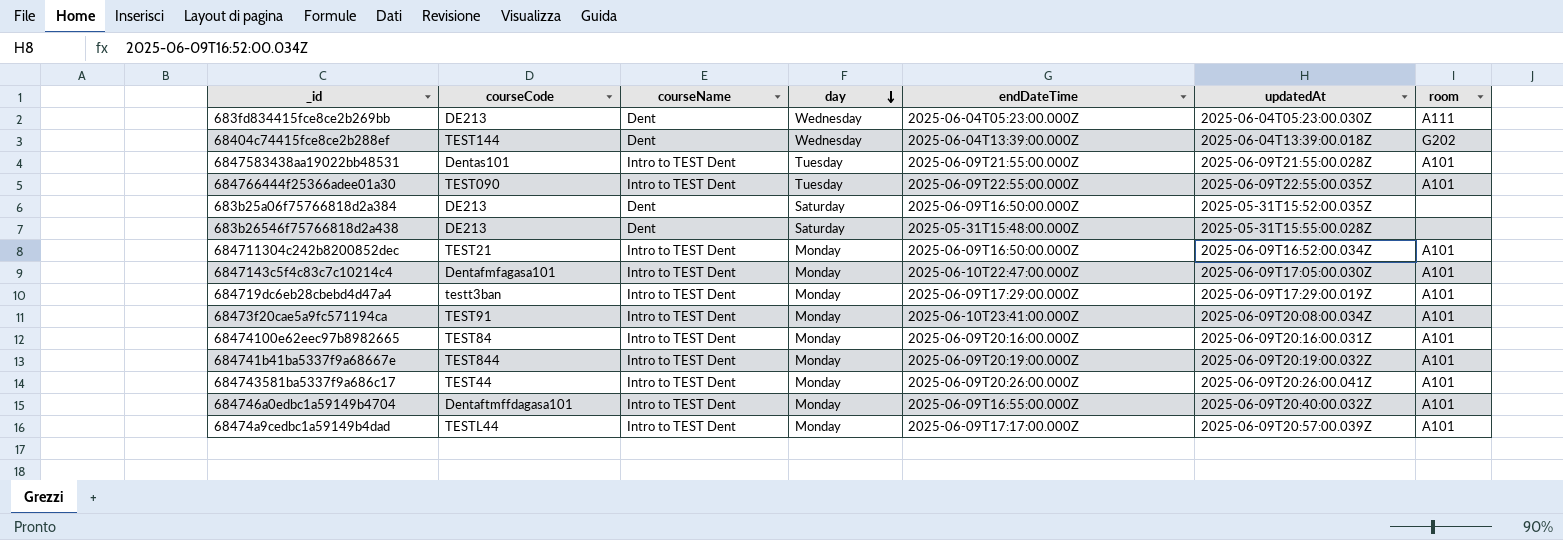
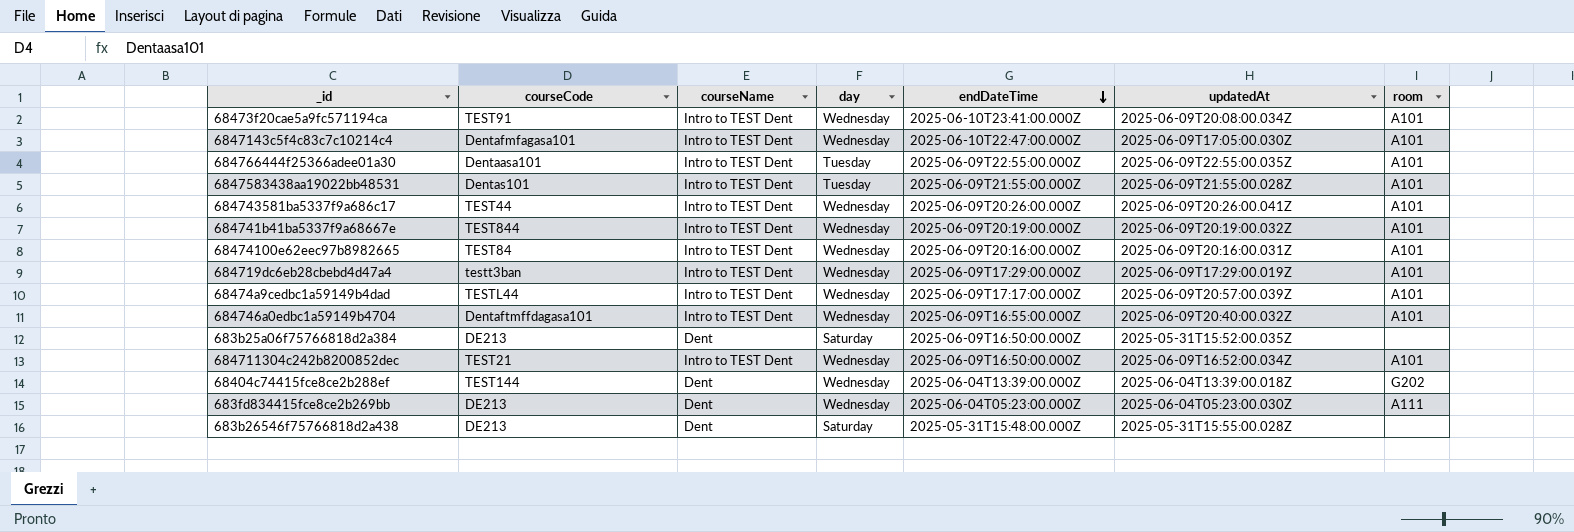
row order: day descending -> endDateTime descending
68473f20cae5a9fc571194ca | day: Monday -> Wednesday
6847143c5f4c83c7c10214c4 | day: Monday -> Wednesday
684766444f25366adee01a30 | courseCode: TEST090 -> Dentaasa101
684743581ba5337f9a686c17 | day: Monday -> Wednesday
684741b41ba5337f9a68667e | day: Monday -> Wednesday
68474100e62eec97b8982665 | day: Monday -> Wednesday
684719dc6eb28cbebd4d47a4 | day: Monday -> Wednesday
68474a9cedbc1a59149b4dad | day: Monday -> Wednesday
684746a0edbc1a59149b4704 | day: Monday -> Wednesday
684711304c242b8200852dec | day: Monday -> Wednesday

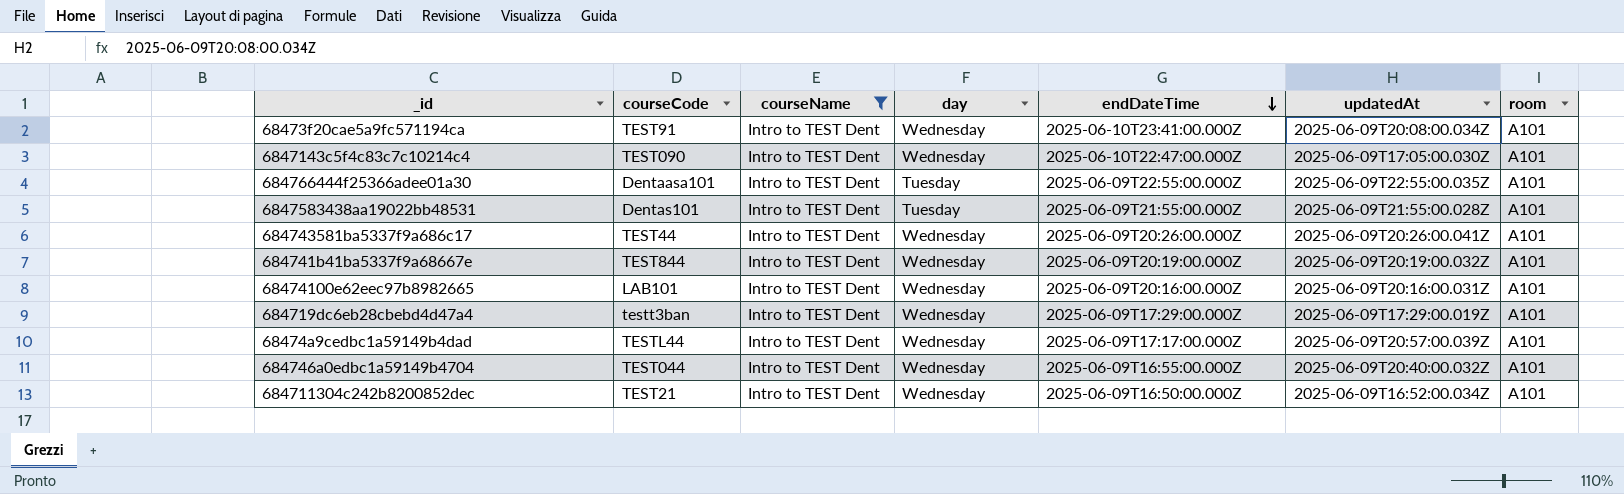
filter: none -> courseName = Intro to TEST Dent
6847143c5f4c83c7c10214c4 | courseCode: Dentafmfagasa101 -> TEST090
68474100e62eec97b8982665 | courseCode: TEST84 -> LAB101
684746a0edbc1a59149b4704 | courseCode: Dentaftmffdagasa101 -> TEST044

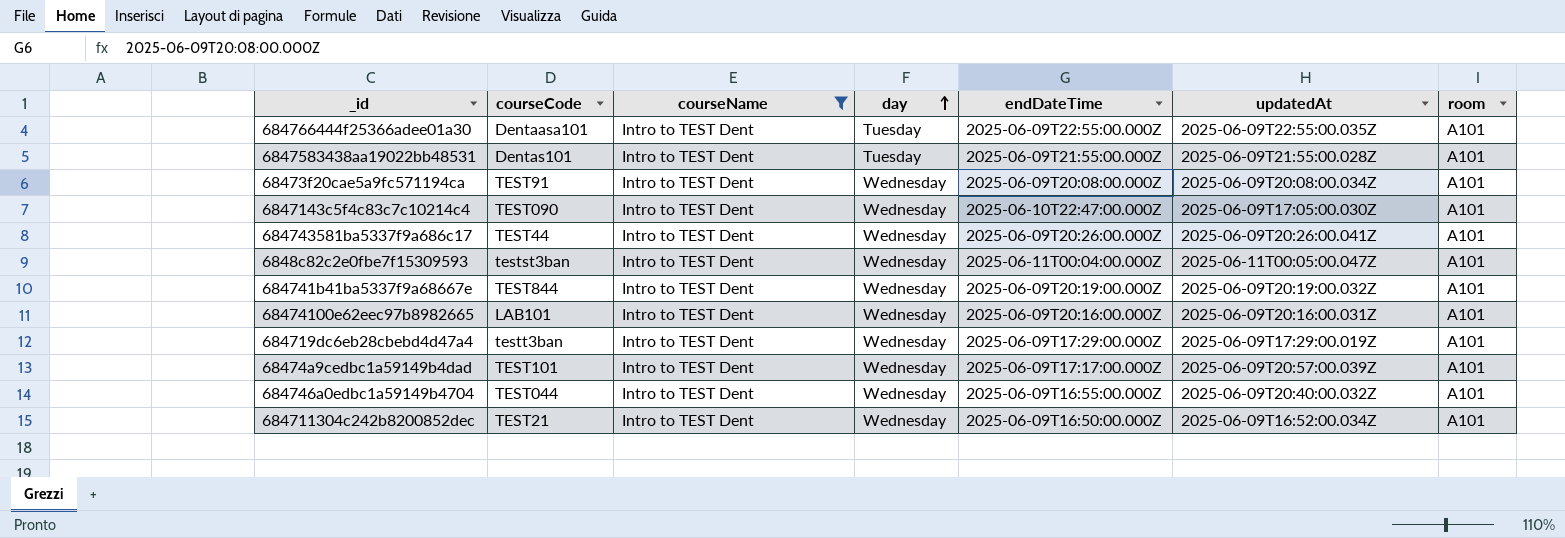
row order: endDateTime descending -> day ascending
68473f20cae5a9fc571194ca | endDateTime: 2025-06-10T23:41:00.000Z -> 2025-06-09T20:08:00.000Z
row 6848c82c2e0fbe7f15309593: none -> testst3ban | Intro to TEST Dent | Wednesday | 2025-06-11T00:04:00.000Z | 2025-06-11T00:05:00.047Z | A101
68474a9cedbc1a59149b4dad | courseCode: TESTL44 -> TEST101

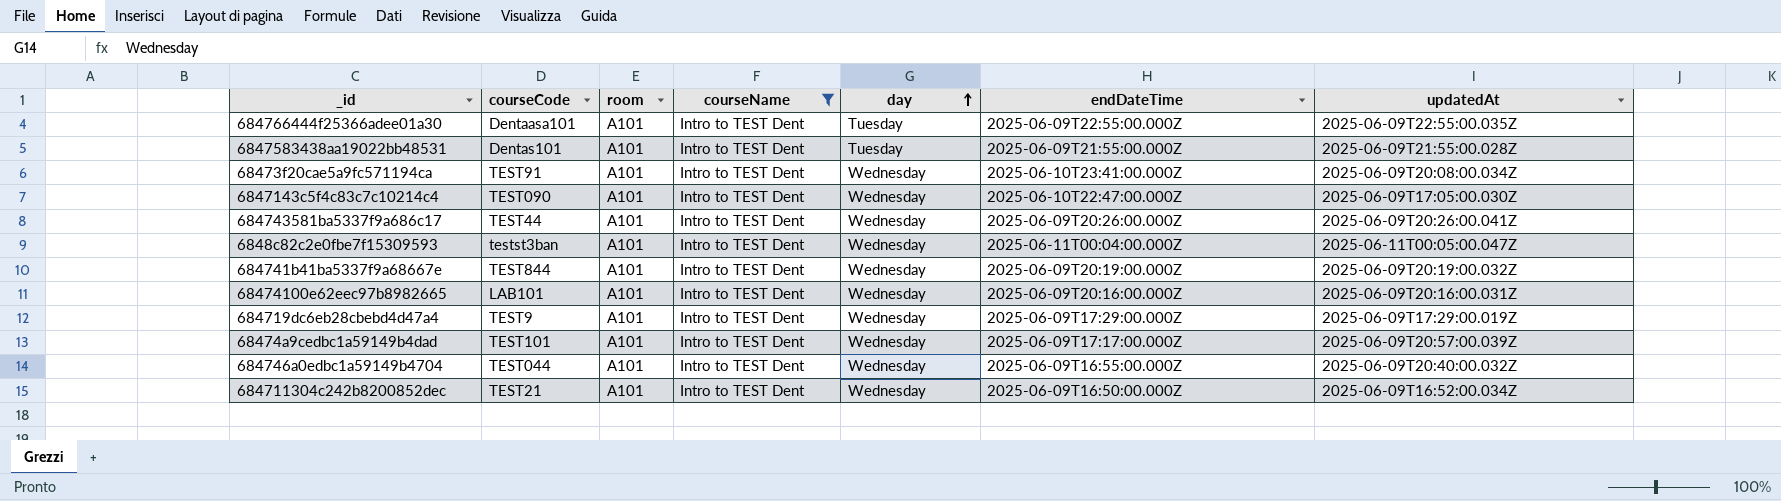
column room | position: 7 -> 3
68473f20cae5a9fc571194ca | endDateTime: 2025-06-09T20:08:00.000Z -> 2025-06-10T23:41:00.000Z
684719dc6eb28cbebd4d47a4 | courseCode: testt3ban -> TEST9

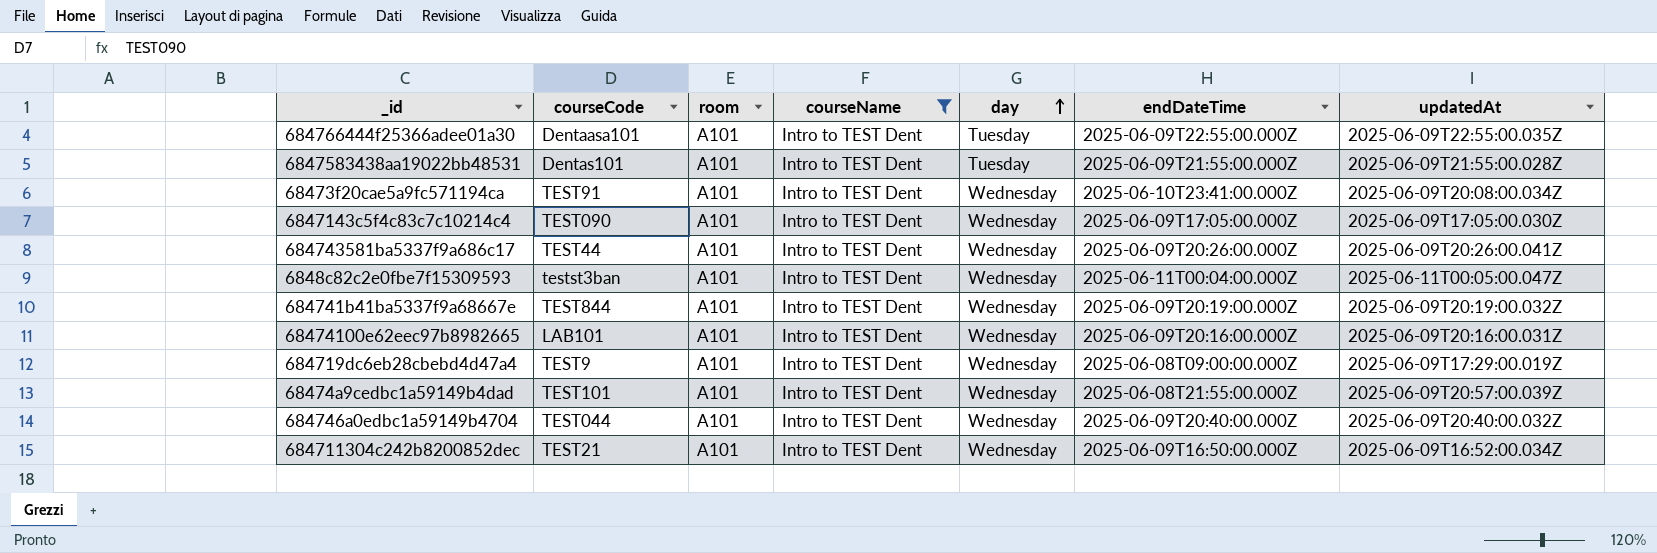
6847143c5f4c83c7c10214c4 | endDateTime: 2025-06-10T22:47:00.000Z -> 2025-06-09T17:05:00.000Z
684719dc6eb28cbebd4d47a4 | endDateTime: 2025-06-09T17:29:00.000Z -> 2025-06-08T09:00:00.000Z
68474a9cedbc1a59149b4dad | endDateTime: 2025-06-09T17:17:00.000Z -> 2025-06-08T21:55:00.000Z
684746a0edbc1a59149b4704 | endDateTime: 2025-06-09T16:55:00.000Z -> 2025-06-09T20:40:00.000Z

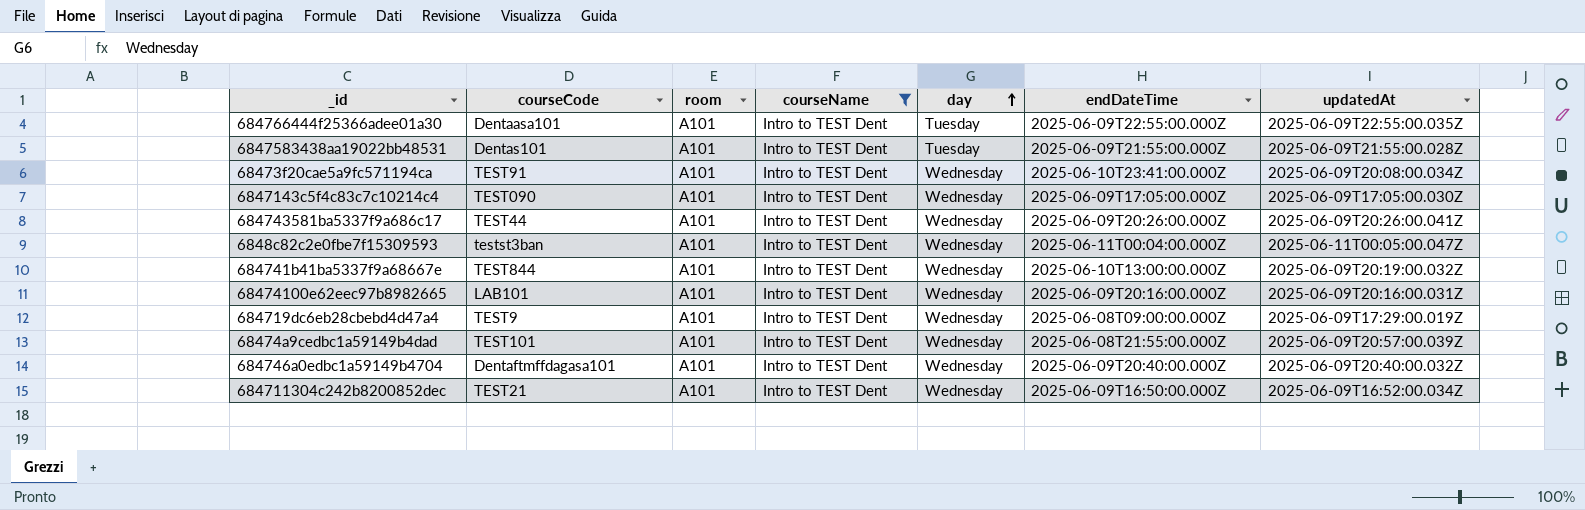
684741b41ba5337f9a68667e | endDateTime: 2025-06-09T20:19:00.000Z -> 2025-06-10T13:00:00.000Z
684746a0edbc1a59149b4704 | courseCode: TEST044 -> Dentaftmffdagasa101

